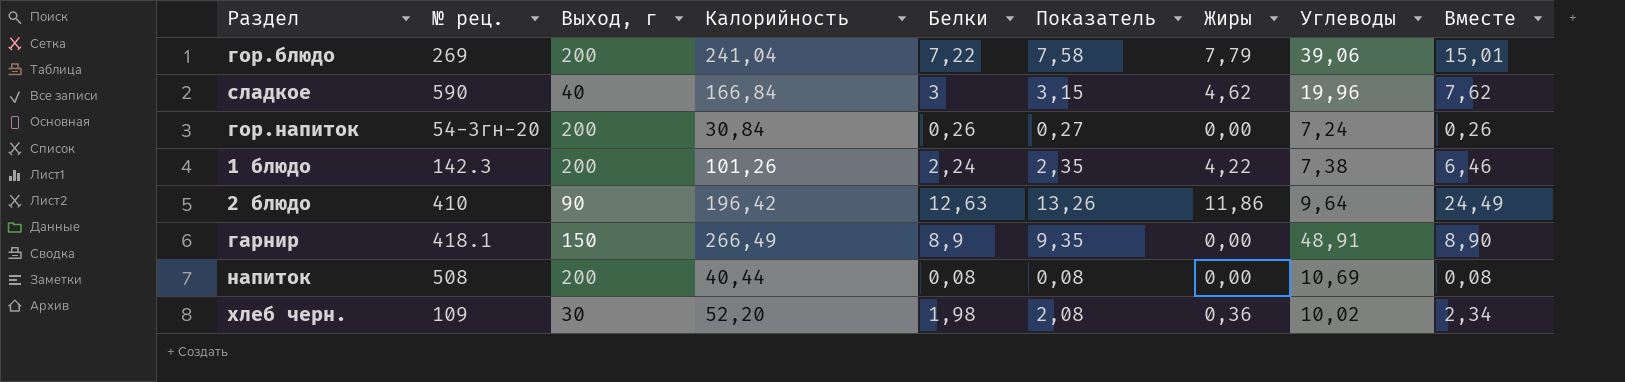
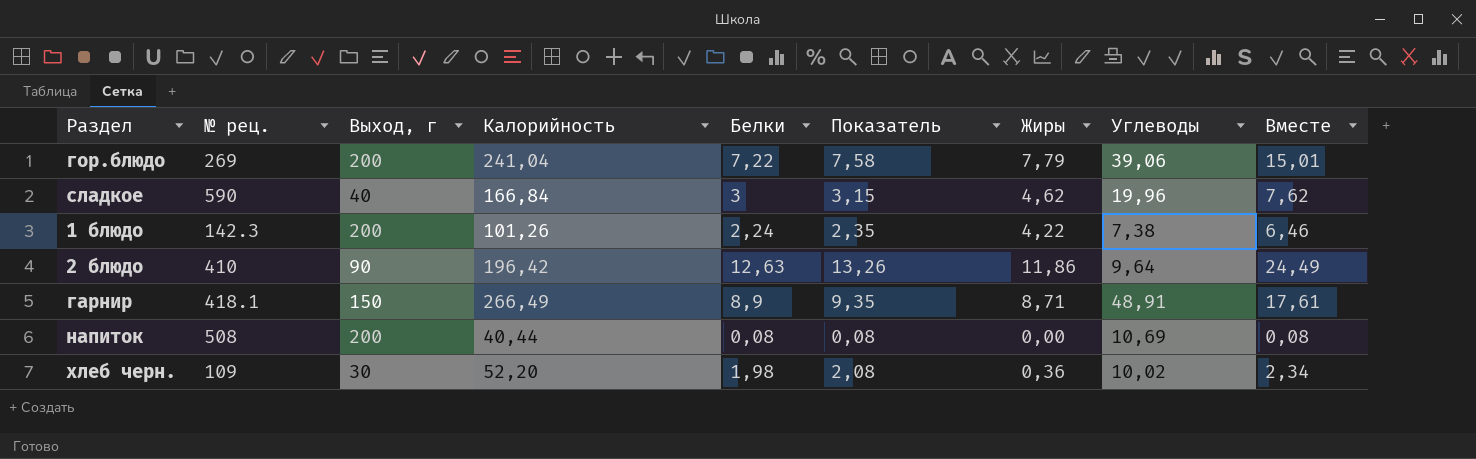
row гор.напиток: 54-3гн-20 | 200 | 30,84 | 0,26 | 0,27 | 0,00 | 7,24 | 0,26 -> none
гарнир | Жиры: 0,00 -> 8,71
гарнир | Вместе: 8,90 -> 17,61

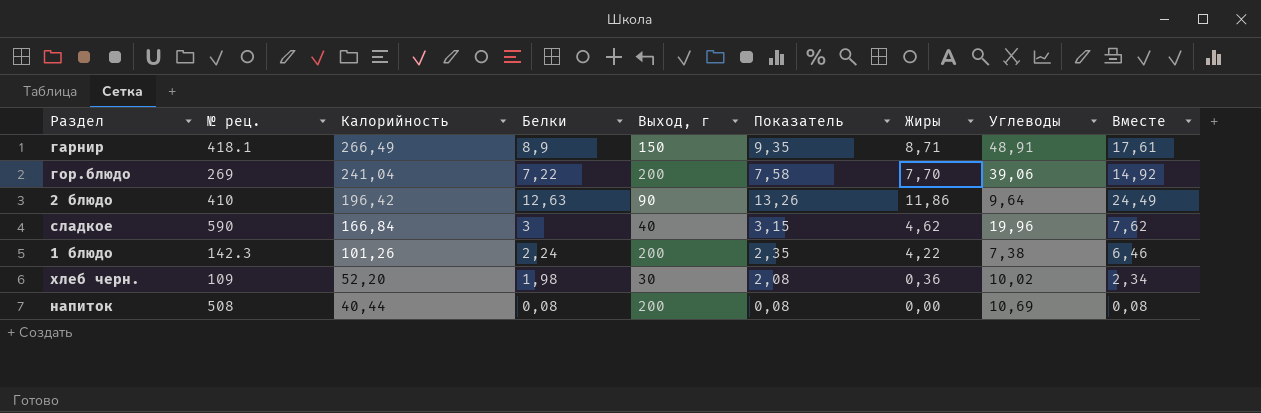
row order: none -> Калорийность descending
column Выход, г | position: 3 -> 5
гор.блюдо | Жиры: 7,79 -> 7,70
гор.блюдо | Вместе: 15,01 -> 14,92

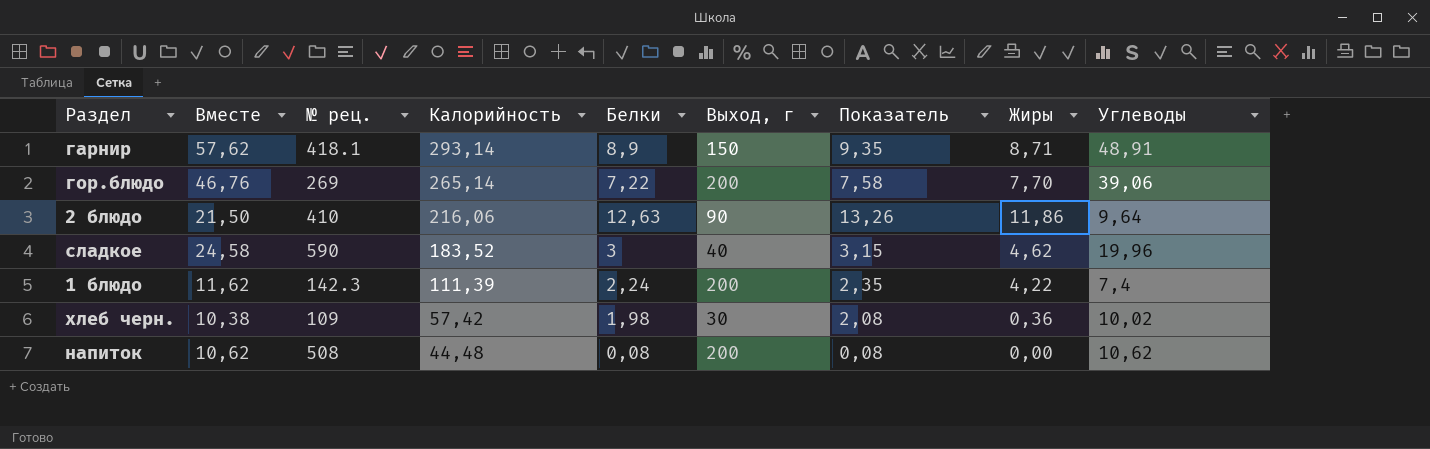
column Вместе | formula: [Белки] + [Жиры] -> [Жиры] + [Углеводы]
column Вместе | position: 9 -> 2
гарнир | Калорийность: 266,49 -> 293,14
гор.блюдо | Калорийность: 241,04 -> 265,14
2 блюдо | Калорийность: 196,42 -> 216,06
сладкое | Калорийность: 166,84 -> 183,52
1 блюдо | Калорийность: 101,26 -> 111,39
1 блюдо | Углеводы: 7,38 -> 7,4
хлеб черн. | Калорийность: 52,20 -> 57,42
напиток | Калорийность: 40,44 -> 44,48
напиток | Углеводы: 10,69 -> 10,62

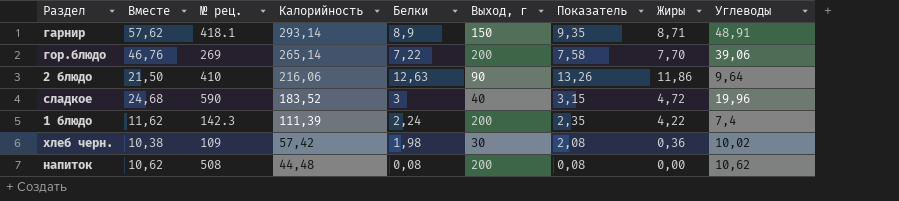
сладкое | Вместе: 24,58 -> 24,68
сладкое | Жиры: 4,62 -> 4,72

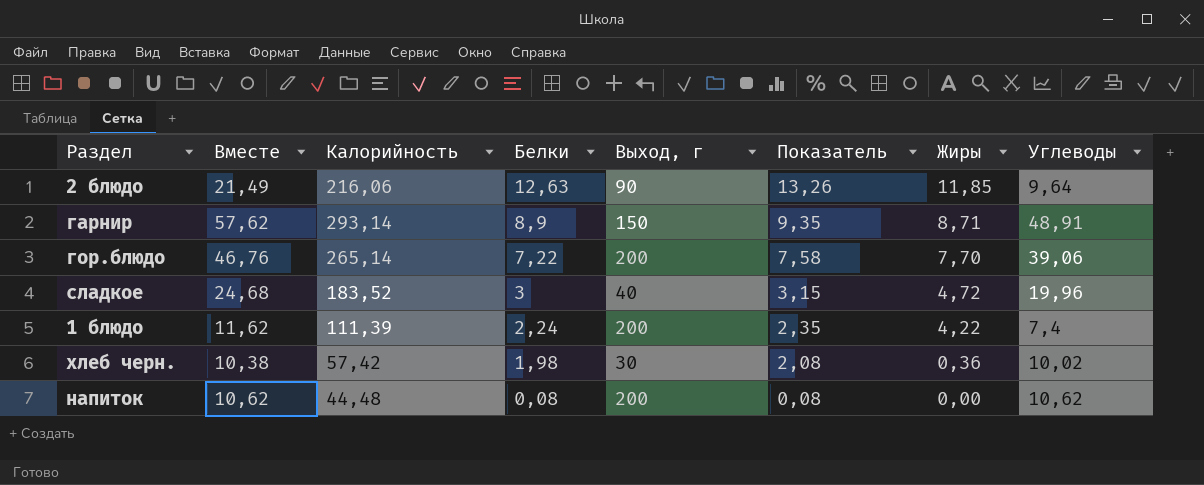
row order: Калорийность descending -> Белки descending
column № рец. | position: 3 -> none
2 блюдо | Вместе: 21,50 -> 21,49
2 блюдо | Жиры: 11,86 -> 11,85

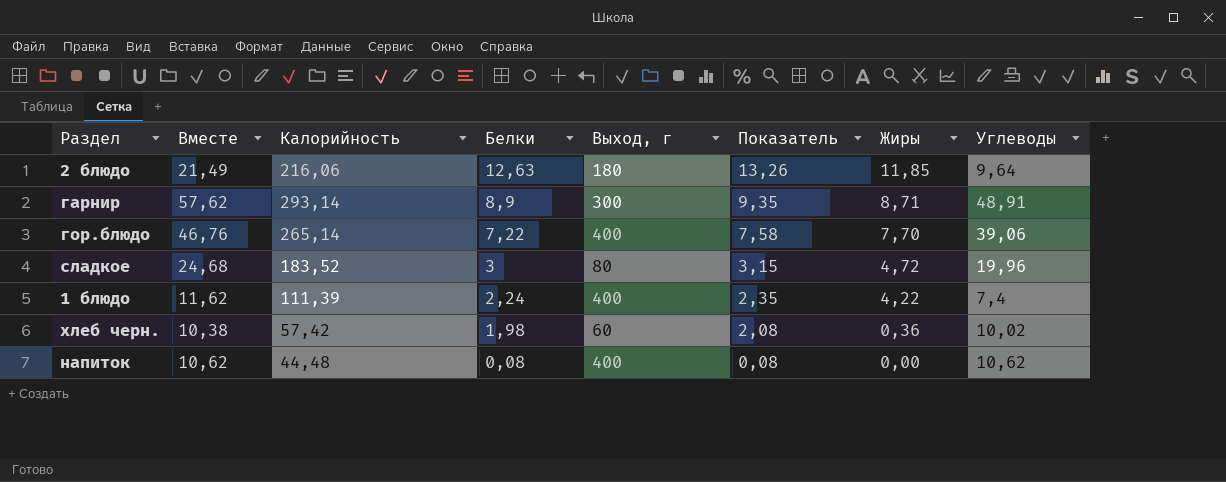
2 блюдо | Выход, г: 90 -> 180
гарнир | Выход, г: 150 -> 300
гор.блюдо | Выход, г: 200 -> 400
сладкое | Выход, г: 40 -> 80
1 блюдо | Выход, г: 200 -> 400
хлеб черн. | Выход, г: 30 -> 60
напиток | Выход, г: 200 -> 400

